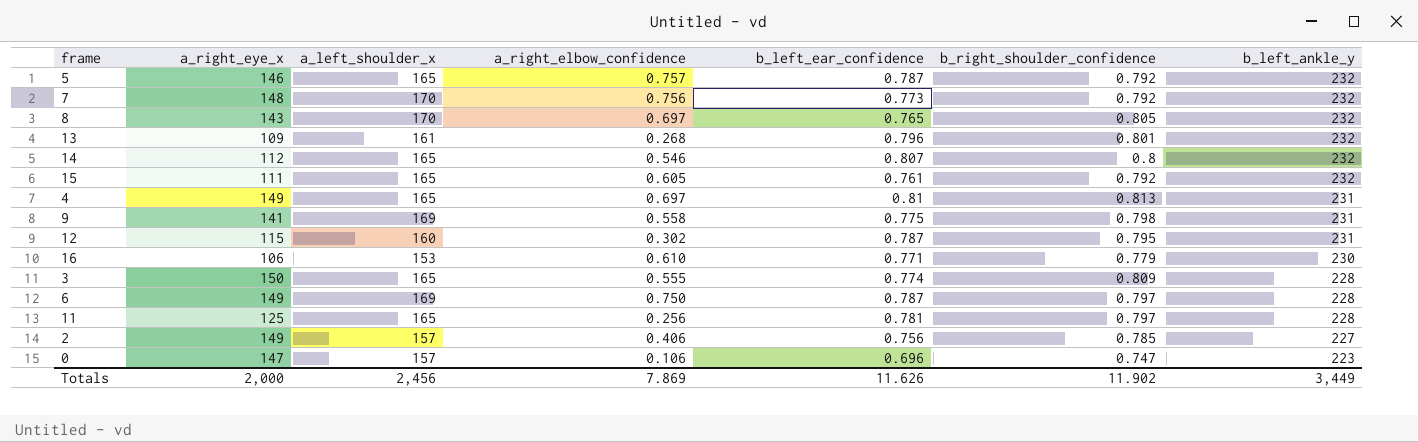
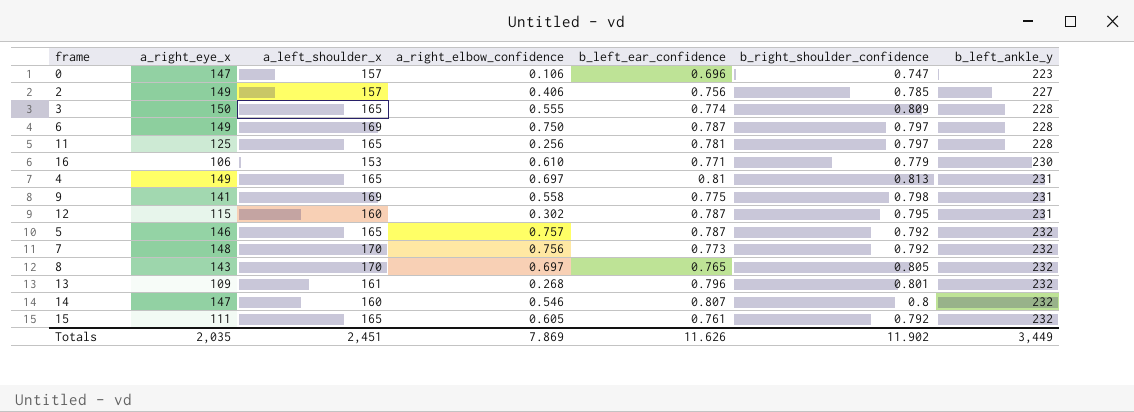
row order: b_left_ankle_y descending -> b_left_ankle_y ascending
14 | a_right_eye_x: 112 -> 147
14 | a_left_shoulder_x: 165 -> 160
Totals | a_right_eye_x: 2,000 -> 2,035
Totals | a_left_shoulder_x: 2,456 -> 2,451

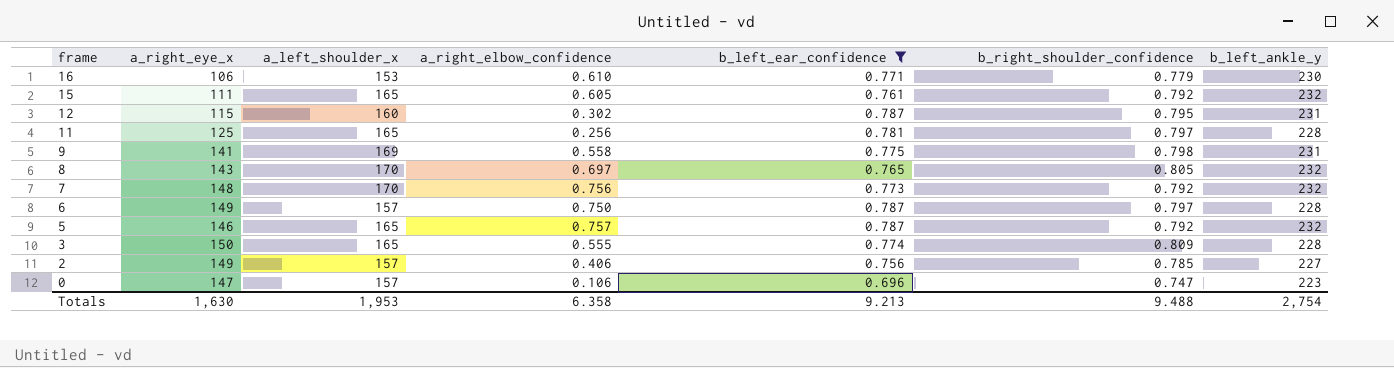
filter: none -> b_left_ear_confidence <= 0.787
row order: b_left_ankle_y ascending -> frame descending
6 | a_left_shoulder_x: 169 -> 157
Totals | a_right_eye_x: 2,035 -> 1,630
Totals | a_left_shoulder_x: 2,451 -> 1,953
Totals | a_right_elbow_confidence: 7.869 -> 6.358
Totals | b_left_ear_confidence: 11.626 -> 9.213
Totals | b_right_shoulder_confidence: 11.902 -> 9.488
Totals | b_left_ankle_y: 3,449 -> 2,754

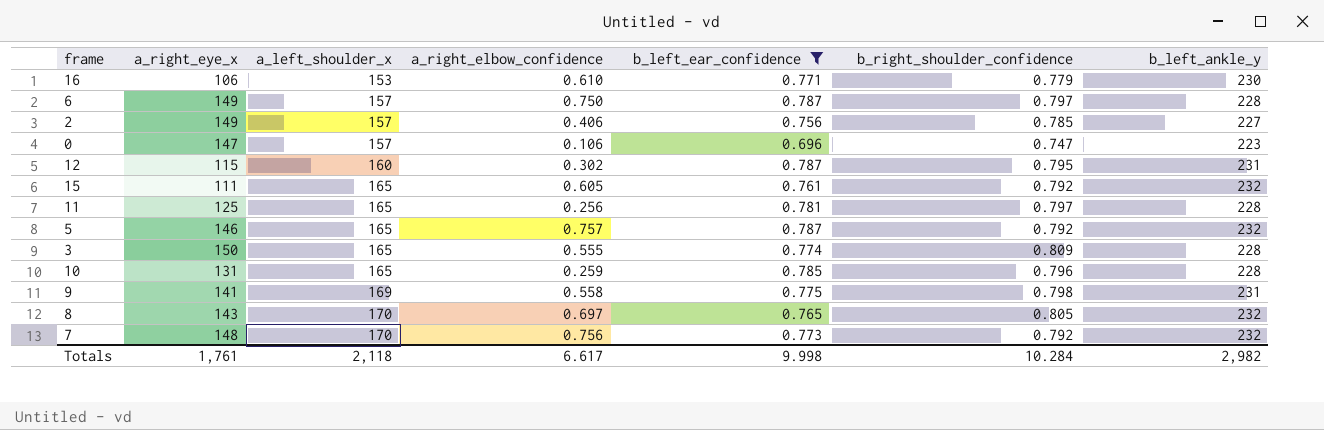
row order: frame descending -> a_left_shoulder_x ascending
row 10: none -> 131 | 165 | 0.259 | 0.785 | 0.796 | 228
Totals | a_right_eye_x: 1,630 -> 1,761
Totals | a_left_shoulder_x: 1,953 -> 2,118
Totals | a_right_elbow_confidence: 6.358 -> 6.617
Totals | b_left_ear_confidence: 9.213 -> 9.998
Totals | b_right_shoulder_confidence: 9.488 -> 10.284
Totals | b_left_ankle_y: 2,754 -> 2,982

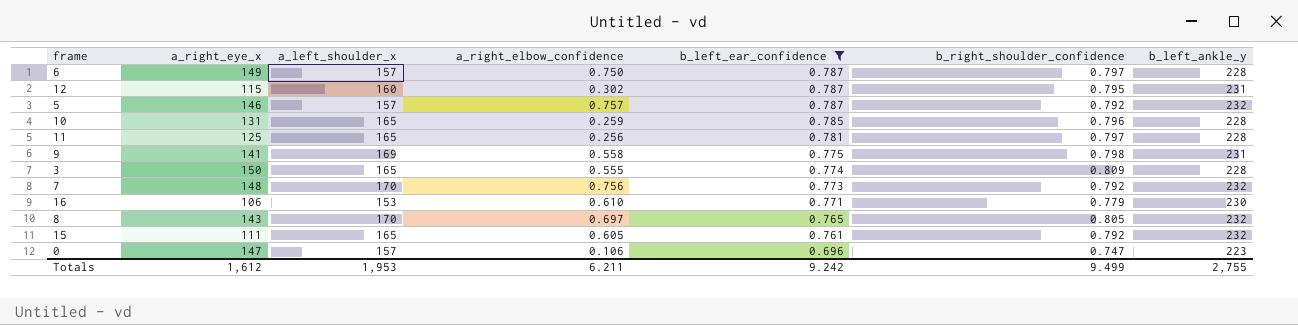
row order: a_left_shoulder_x ascending -> b_left_ear_confidence descending
row 2: 149 | 157 | 0.406 | 0.756 | 0.785 | 227 -> none
5 | a_left_shoulder_x: 165 -> 157
Totals | a_right_eye_x: 1,761 -> 1,612
Totals | a_left_shoulder_x: 2,118 -> 1,953
Totals | a_right_elbow_confidence: 6.617 -> 6.211
Totals | b_left_ear_confidence: 9.998 -> 9.242
Totals | b_right_shoulder_confidence: 10.284 -> 9.499
Totals | b_left_ankle_y: 2,982 -> 2,755

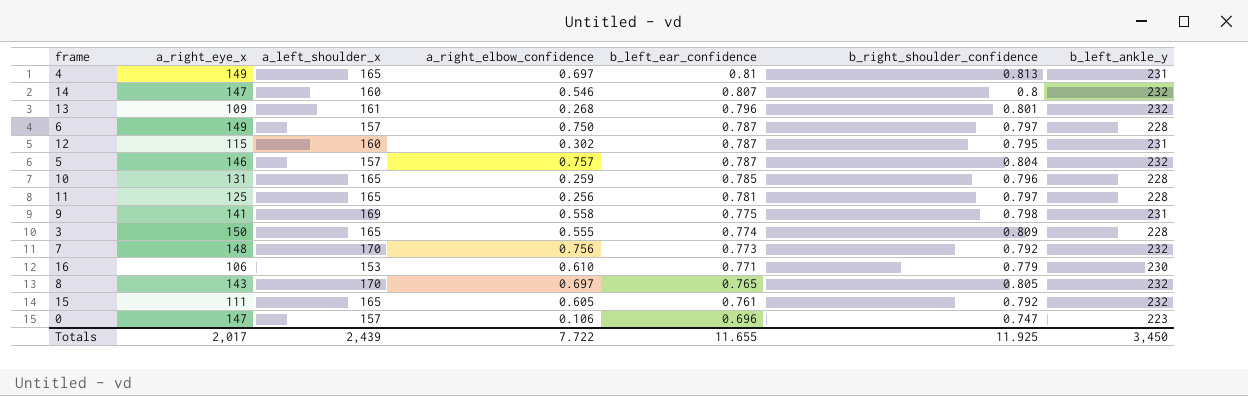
filter: b_left_ear_confidence <= 0.787 -> none
5 | b_right_shoulder_confidence: 0.792 -> 0.804
Totals | a_right_eye_x: 1,612 -> 2,017
Totals | a_left_shoulder_x: 1,953 -> 2,439
Totals | a_right_elbow_confidence: 6.211 -> 7.722
Totals | b_left_ear_confidence: 9.242 -> 11.655
Totals | b_right_shoulder_confidence: 9.499 -> 11.925
Totals | b_left_ankle_y: 2,755 -> 3,450

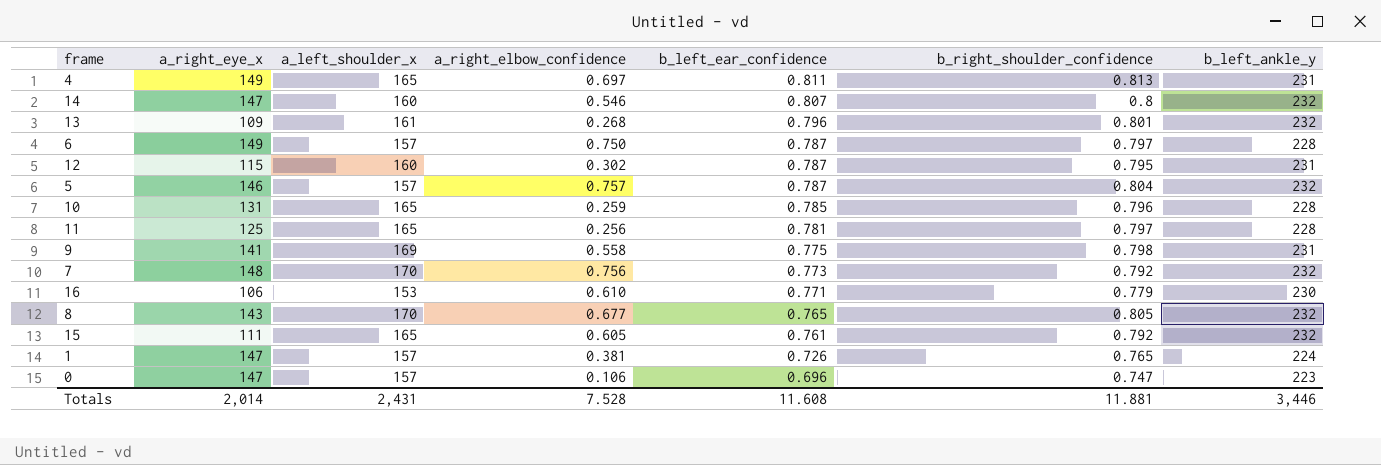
row 3: 150 | 165 | 0.555 | 0.774 | 0.809 | 228 -> none
4 | b_left_ear_confidence: 0.81 -> 0.811
8 | a_right_elbow_confidence: 0.697 -> 0.677
row 1: none -> 147 | 157 | 0.381 | 0.726 | 0.765 | 224
Totals | a_right_eye_x: 2,017 -> 2,014
Totals | a_left_shoulder_x: 2,439 -> 2,431
Totals | a_right_elbow_confidence: 7.722 -> 7.528
Totals | b_left_ear_confidence: 11.655 -> 11.608
Totals | b_right_shoulder_confidence: 11.925 -> 11.881
Totals | b_left_ankle_y: 3,450 -> 3,446

